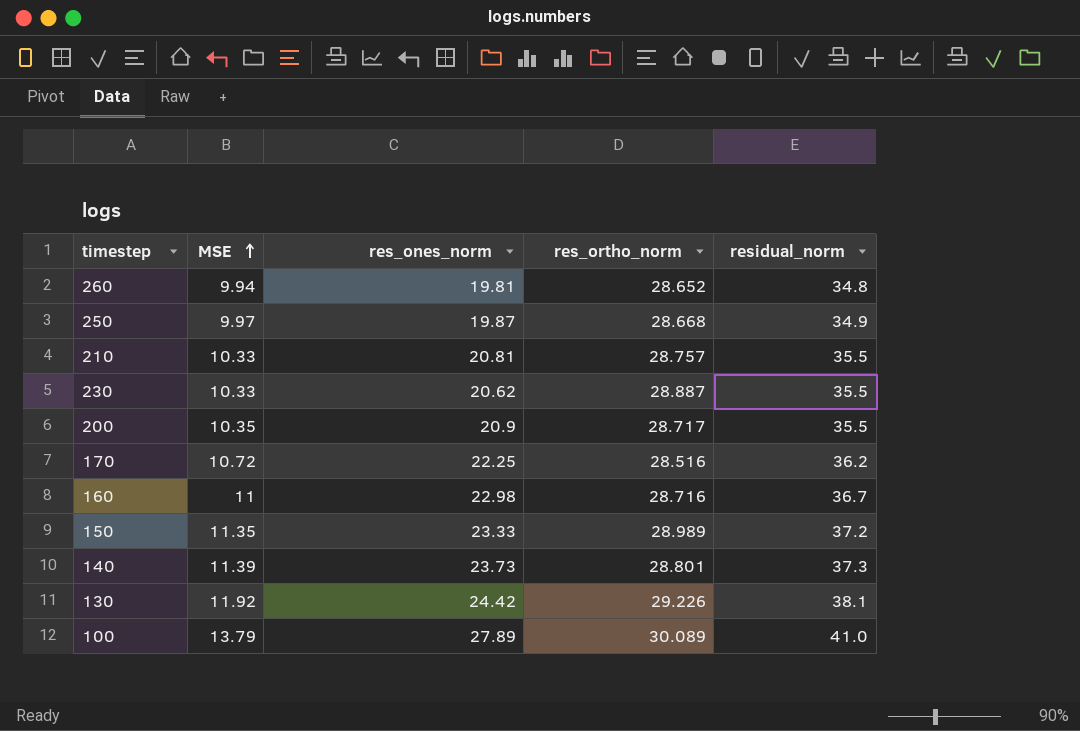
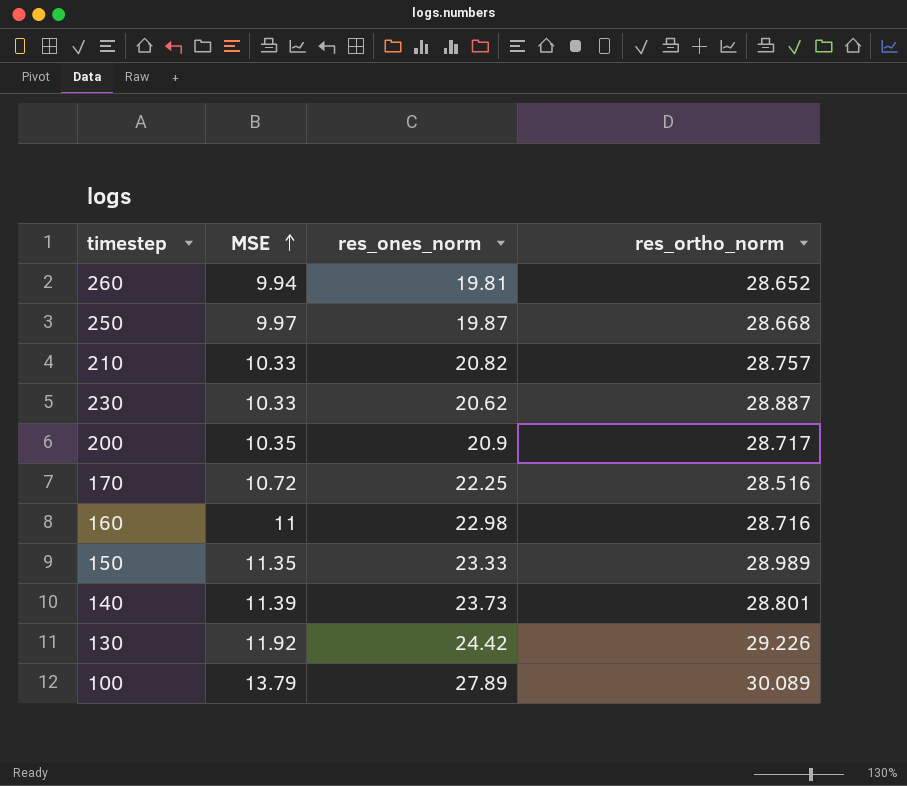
column residual_norm | position: 5 -> none
210 | res_ones_norm: 20.81 -> 20.82

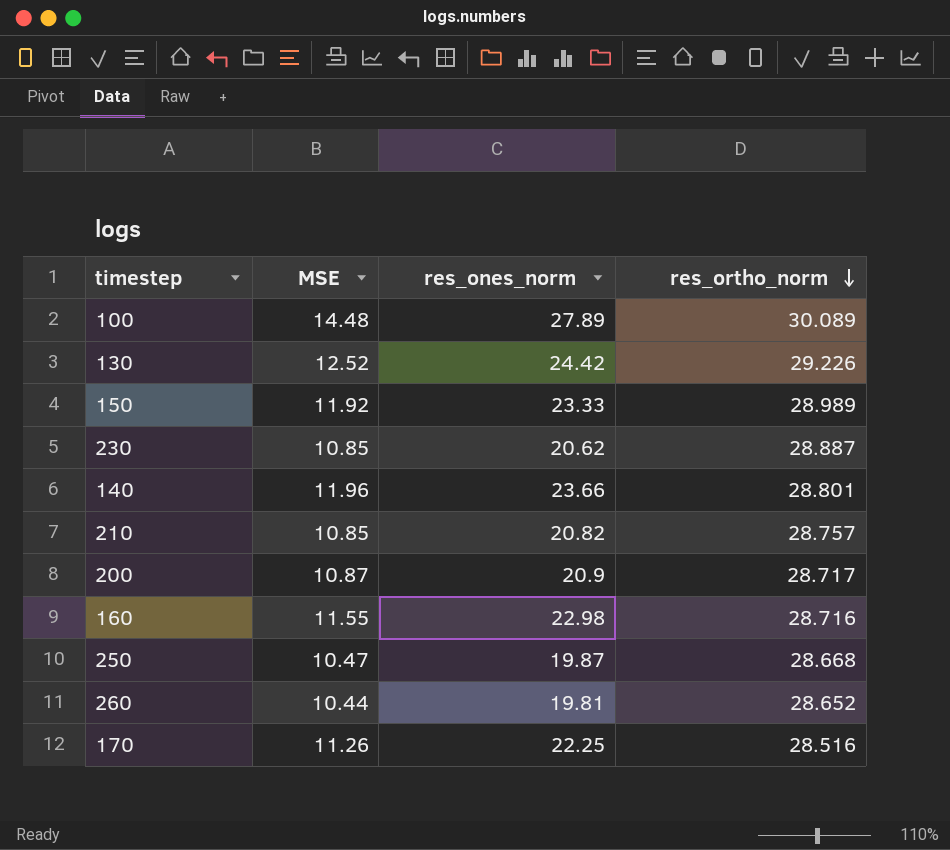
row order: MSE ascending -> res_ortho_norm descending
100 | MSE: 13.79 -> 14.48
130 | MSE: 11.92 -> 12.52
150 | MSE: 11.35 -> 11.92
230 | MSE: 10.33 -> 10.85
140 | MSE: 11.39 -> 11.96
140 | res_ones_norm: 23.73 -> 23.66
210 | MSE: 10.33 -> 10.85
200 | MSE: 10.35 -> 10.87
160 | MSE: 11 -> 11.55
250 | MSE: 9.97 -> 10.47
260 | MSE: 9.94 -> 10.44
170 | MSE: 10.72 -> 11.26

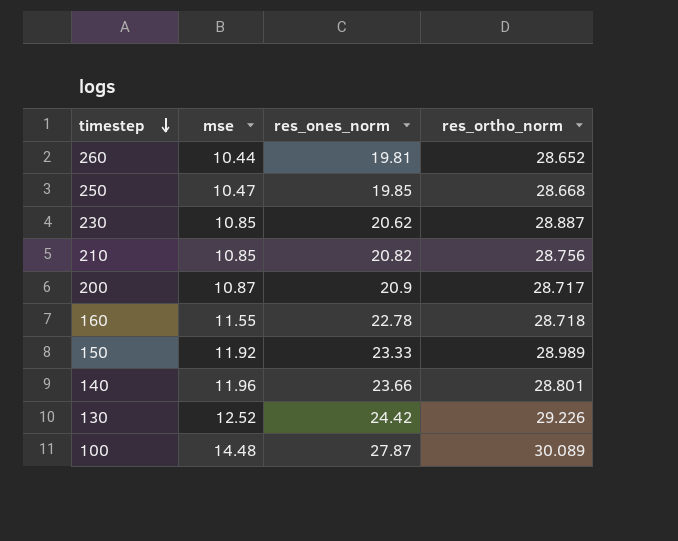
row order: res_ortho_norm descending -> timestep descending
column name: MSE -> mse
row 170: 11.26 | 22.25 | 28.516 -> none
250 | res_ones_norm: 19.87 -> 19.85
210 | res_ortho_norm: 28.757 -> 28.756
160 | res_ones_norm: 22.98 -> 22.78
160 | res_ortho_norm: 28.716 -> 28.718
100 | res_ones_norm: 27.89 -> 27.87

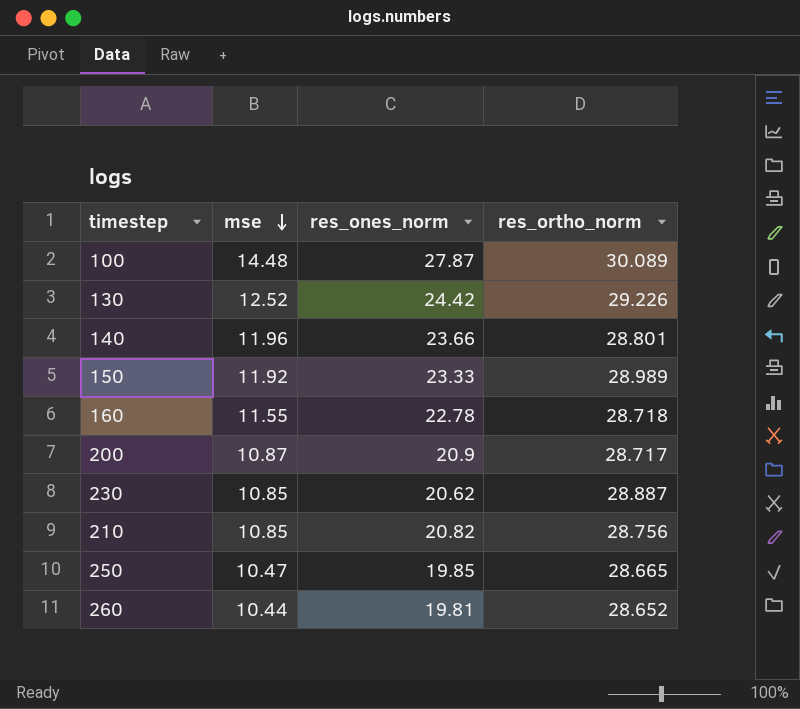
row order: timestep descending -> mse descending
250 | res_ortho_norm: 28.668 -> 28.665

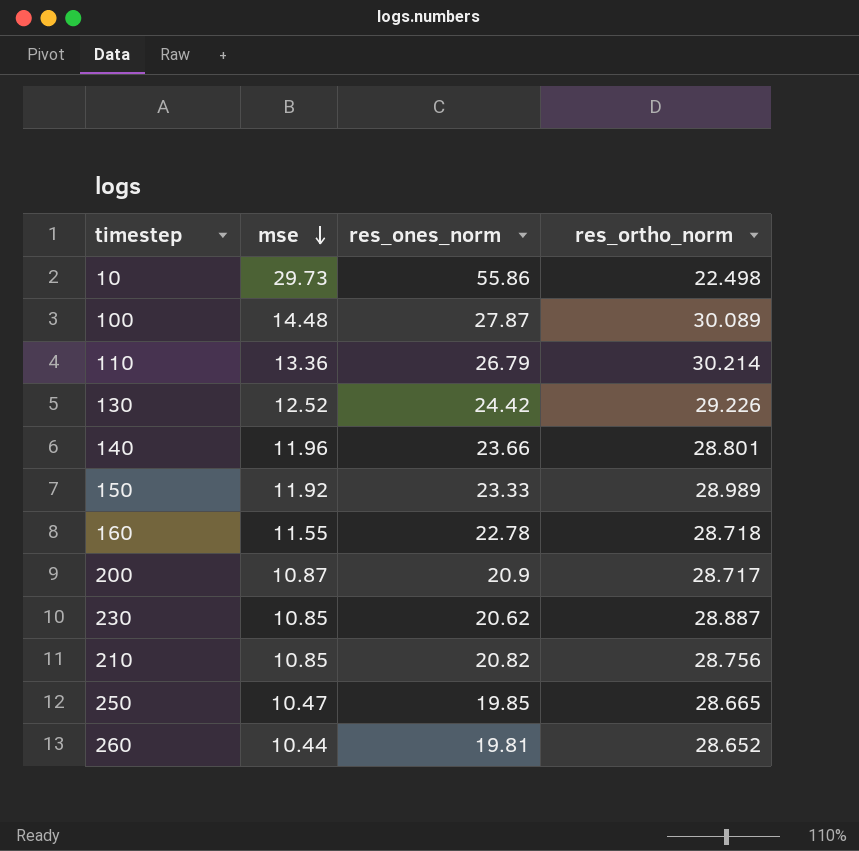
row 10: none -> 29.73 | 55.86 | 22.498
row 110: none -> 13.36 | 26.79 | 30.214

